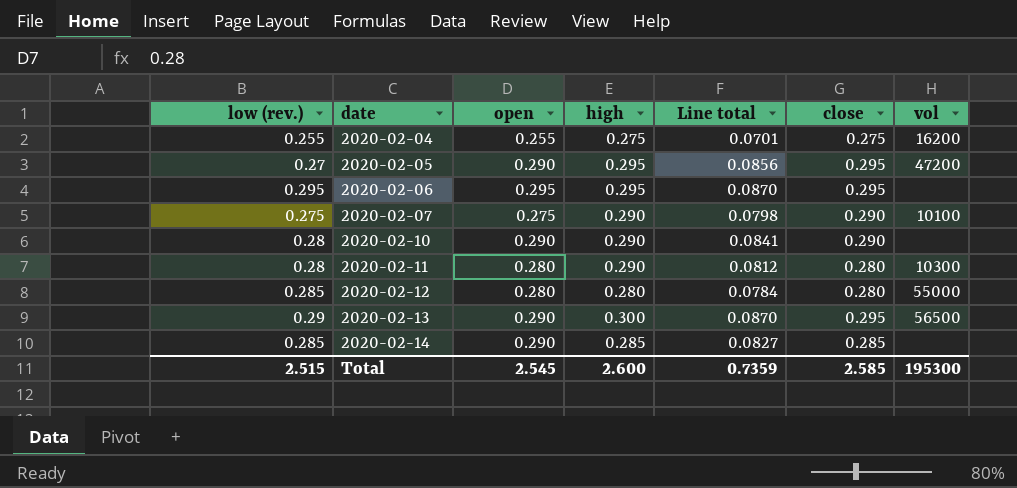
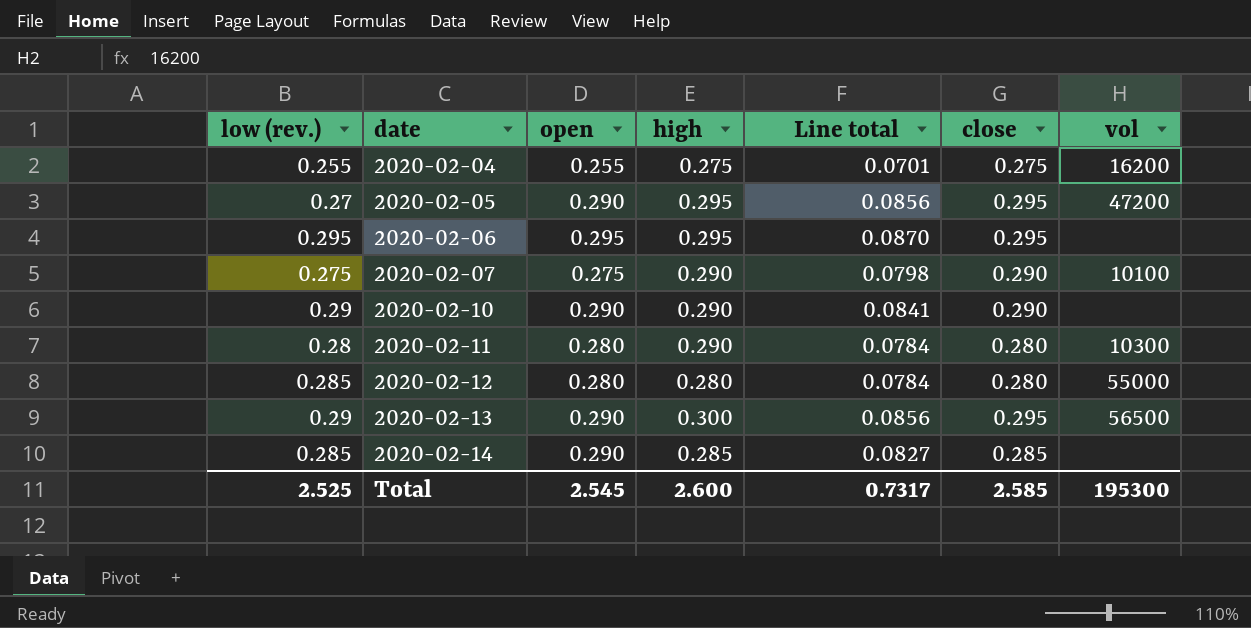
column Line total | formula: [open] * [high] -> [open] * [close]
2020-02-10 | low (rev.): 0.28 -> 0.29
Total | low (rev.): 2.515 -> 2.525
Total | Line total: 0.7359 -> 0.7317

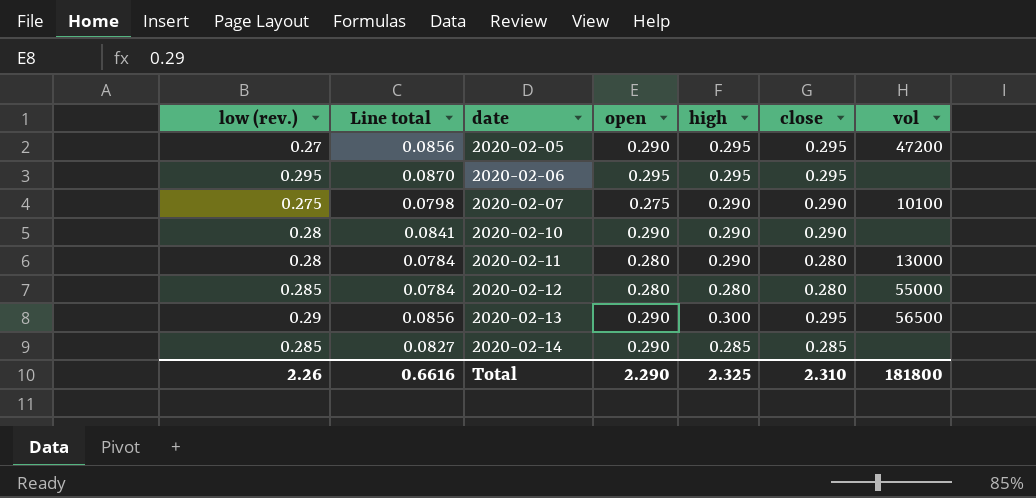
column Line total | position: 5 -> 2
row 2020-02-04: 0.255 | 0.255 | 0.275 | 0.0701 | 0.275 | 16200 -> none
2020-02-10 | low (rev.): 0.29 -> 0.28
2020-02-11 | vol: 10300 -> 13000
Total | low (rev.): 2.525 -> 2.26
Total | Line total: 0.7317 -> 0.6616
Total | open: 2.545 -> 2.290
Total | high: 2.600 -> 2.325
Total | close: 2.585 -> 2.310
Total | vol: 195300 -> 181800

